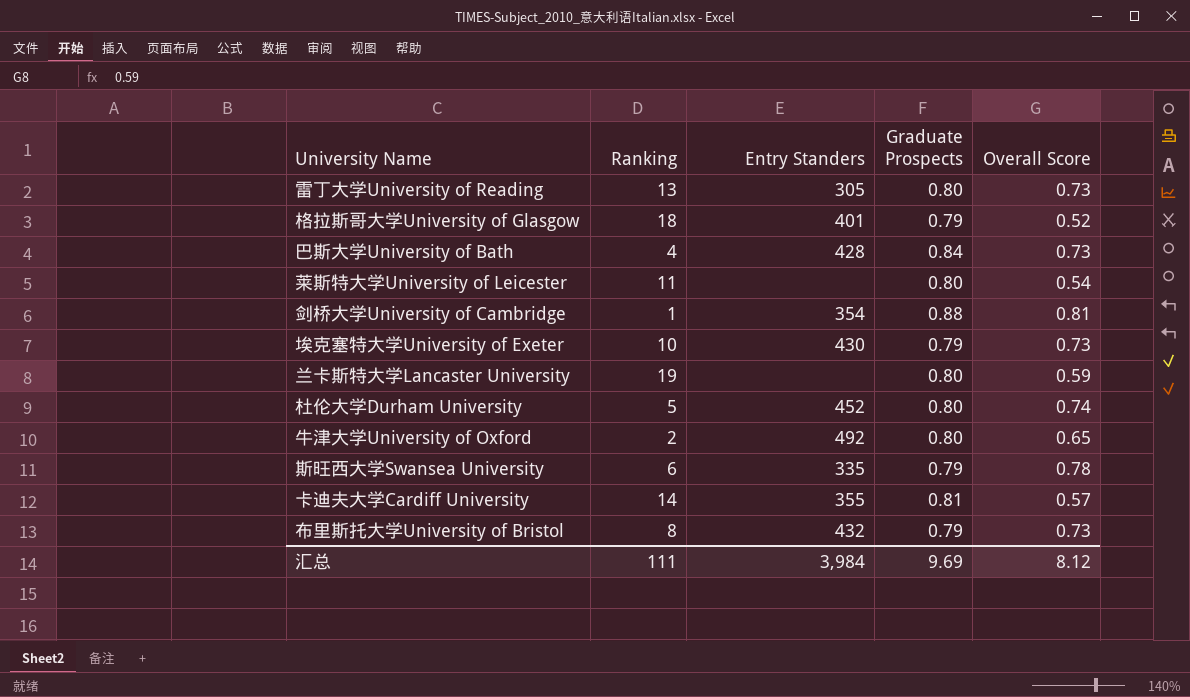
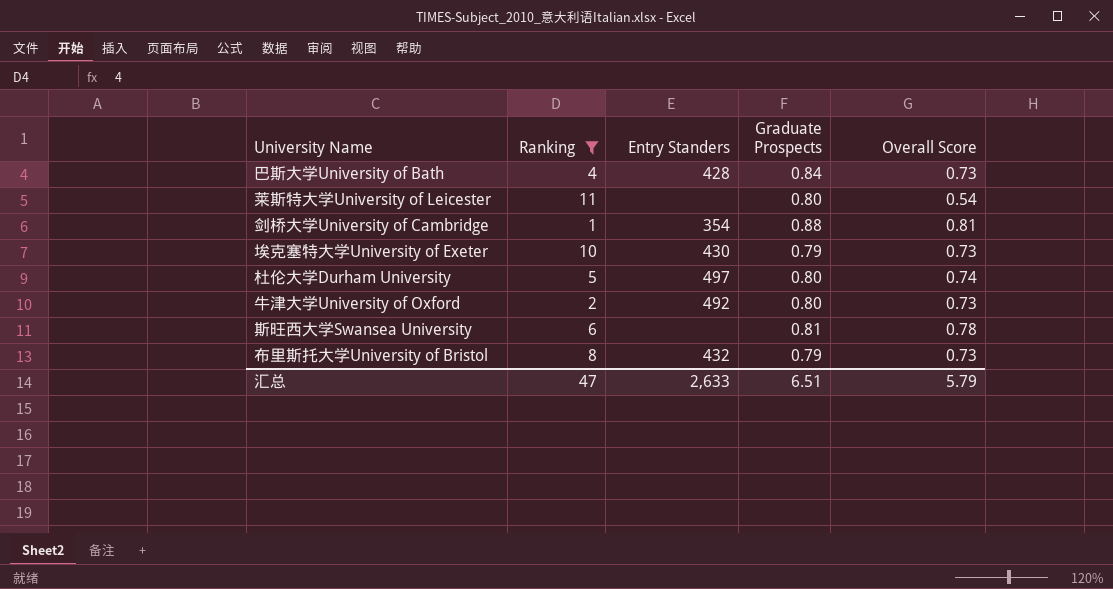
filter: none -> Ranking <= 11
杜伦大学Durham University | Entry Standers: 452 -> 497
牛津大学University of Oxford | Overall Score: 0.65 -> 0.73
斯旺西大学Swansea University | Entry Standers: 335 -> none
斯旺西大学Swansea University | Graduate Prospects: 0.79 -> 0.81
汇总 | Ranking: 111 -> 47
汇总 | Entry Standers: 3,984 -> 2,633
汇总 | Graduate Prospects: 9.69 -> 6.51
汇总 | Overall Score: 8.12 -> 5.79

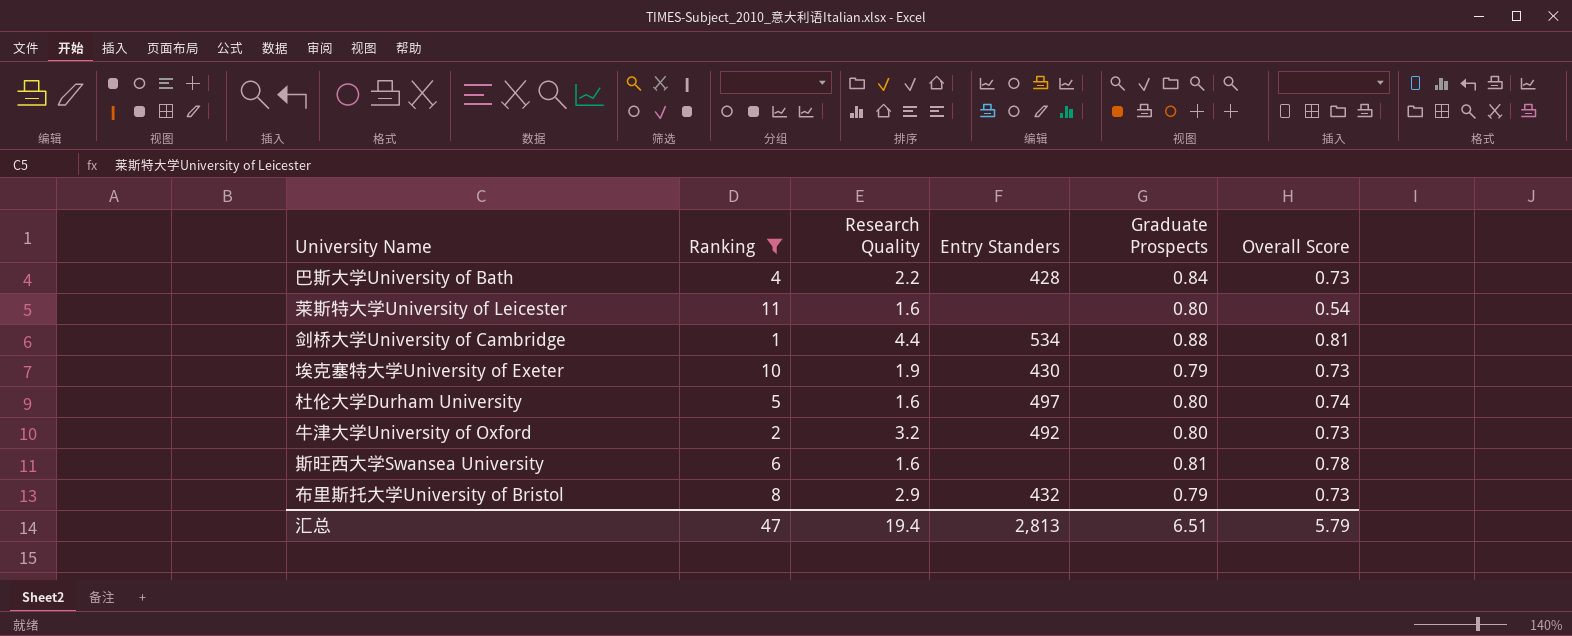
column Research Quality | position: none -> 3
剑桥大学University of Cambridge | Entry Standers: 354 -> 534
汇总 | Entry Standers: 2,633 -> 2,813

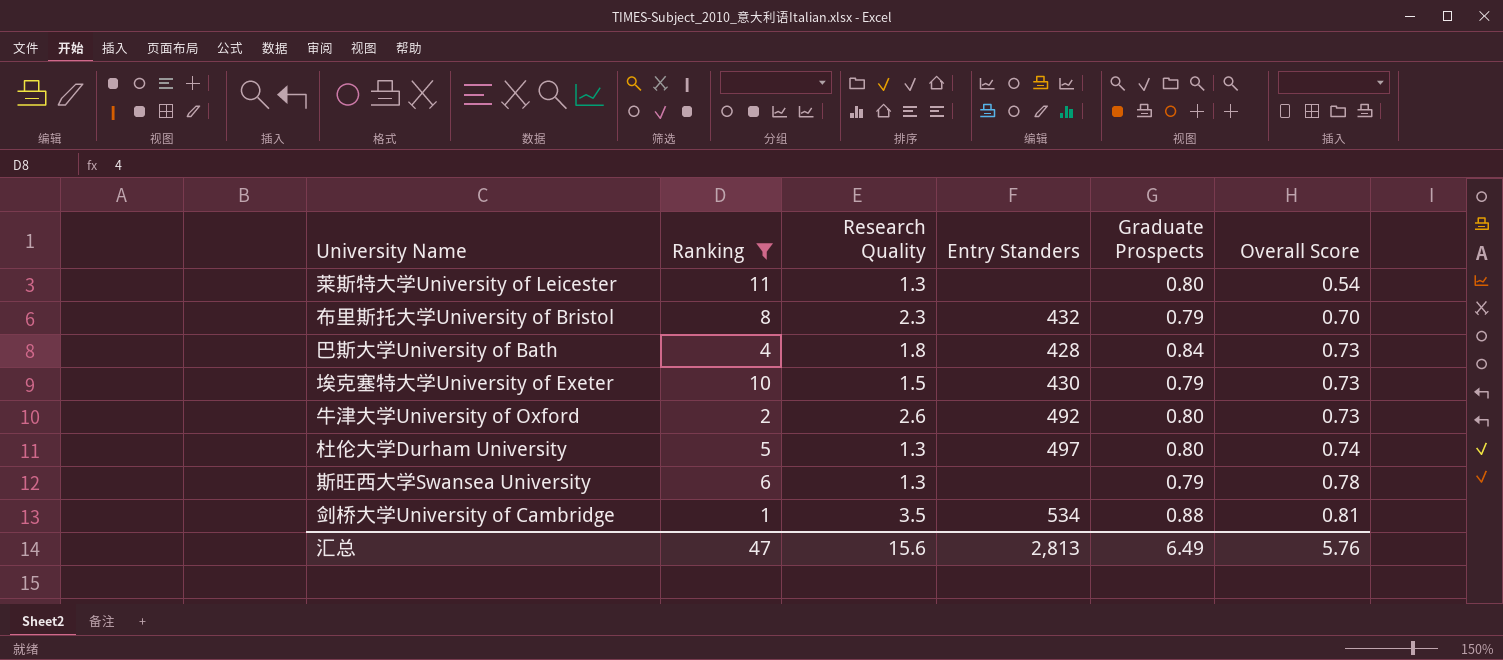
row order: none -> Overall Score ascending
莱斯特大学University of Leicester | Research Quality: 1.6 -> 1.3
布里斯托大学University of Bristol | Research Quality: 2.9 -> 2.3
布里斯托大学University of Bristol | Overall Score: 0.73 -> 0.70
巴斯大学University of Bath | Research Quality: 2.2 -> 1.8
埃克塞特大学University of Exeter | Research Quality: 1.9 -> 1.5
牛津大学University of Oxford | Research Quality: 3.2 -> 2.6
杜伦大学Durham University | Research Quality: 1.6 -> 1.3
斯旺西大学Swansea University | Research Quality: 1.6 -> 1.3
斯旺西大学Swansea University | Graduate Prospects: 0.81 -> 0.79
剑桥大学University of Cambridge | Research Quality: 4.4 -> 3.5
汇总 | Research Quality: 19.4 -> 15.6
汇总 | Graduate Prospects: 6.51 -> 6.49
汇总 | Overall Score: 5.79 -> 5.76

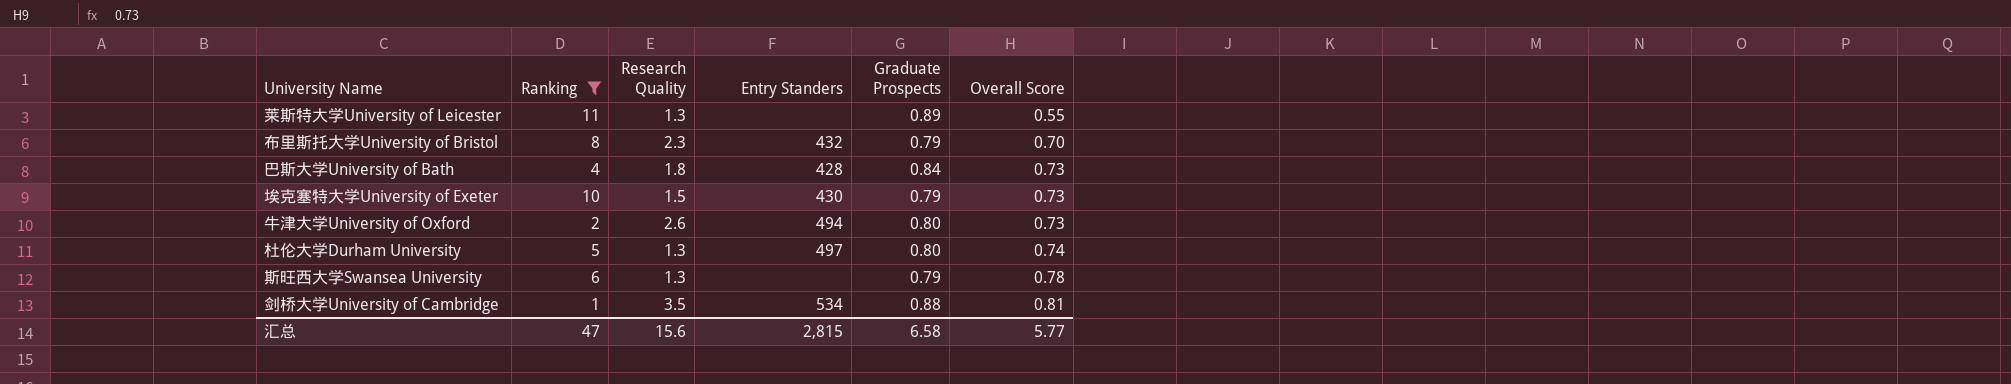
莱斯特大学University of Leicester | Graduate Prospects: 0.80 -> 0.89
莱斯特大学University of Leicester | Overall Score: 0.54 -> 0.55
牛津大学University of Oxford | Entry Standers: 492 -> 494
汇总 | Entry Standers: 2,813 -> 2,815
汇总 | Graduate Prospects: 6.49 -> 6.58
汇总 | Overall Score: 5.76 -> 5.77

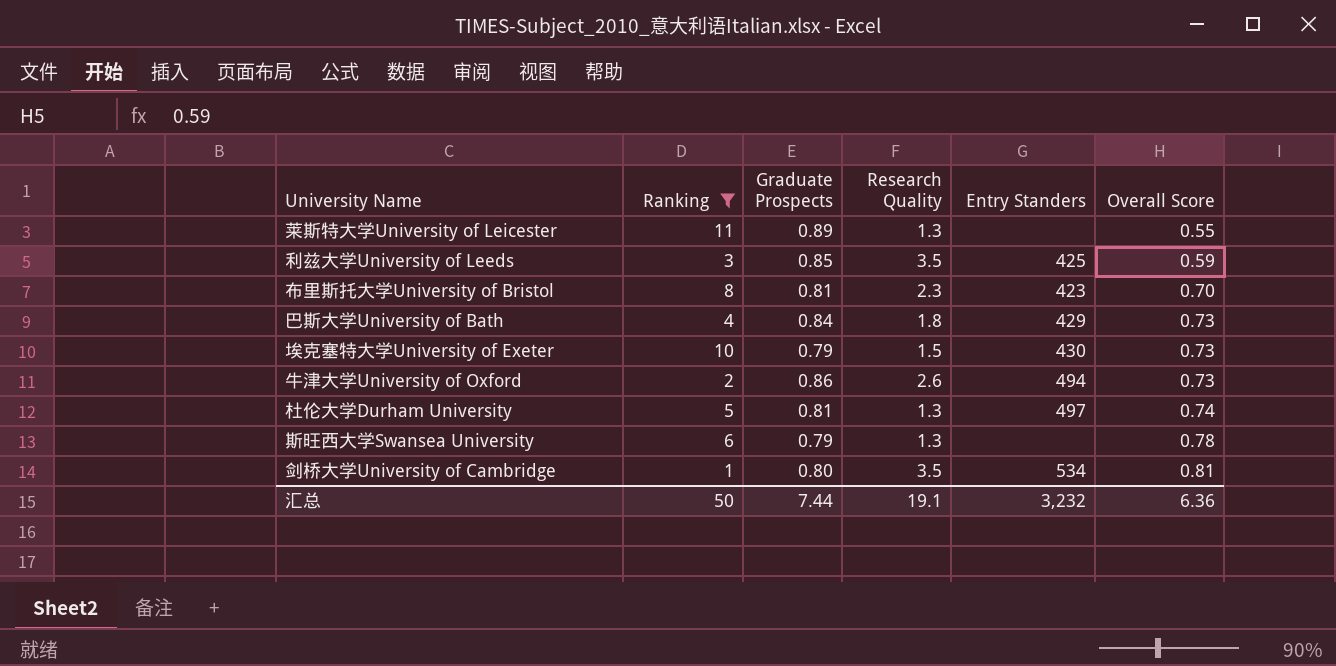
column Graduate Prospects | position: 5 -> 3
row 利兹大学University of Leeds: none -> 3 | 0.85 | 3.5 | 425 | 0.59
布里斯托大学University of Bristol | Graduate Prospects: 0.79 -> 0.81
布里斯托大学University of Bristol | Entry Standers: 432 -> 423
巴斯大学University of Bath | Entry Standers: 428 -> 429
牛津大学University of Oxford | Graduate Prospects: 0.80 -> 0.86
杜伦大学Durham University | Graduate Prospects: 0.80 -> 0.81
剑桥大学University of Cambridge | Graduate Prospects: 0.88 -> 0.80
汇总 | Ranking: 47 -> 50
汇总 | Graduate Prospects: 6.58 -> 7.44
汇总 | Research Quality: 15.6 -> 19.1
汇总 | Entry Standers: 2,815 -> 3,232
汇总 | Overall Score: 5.77 -> 6.36

